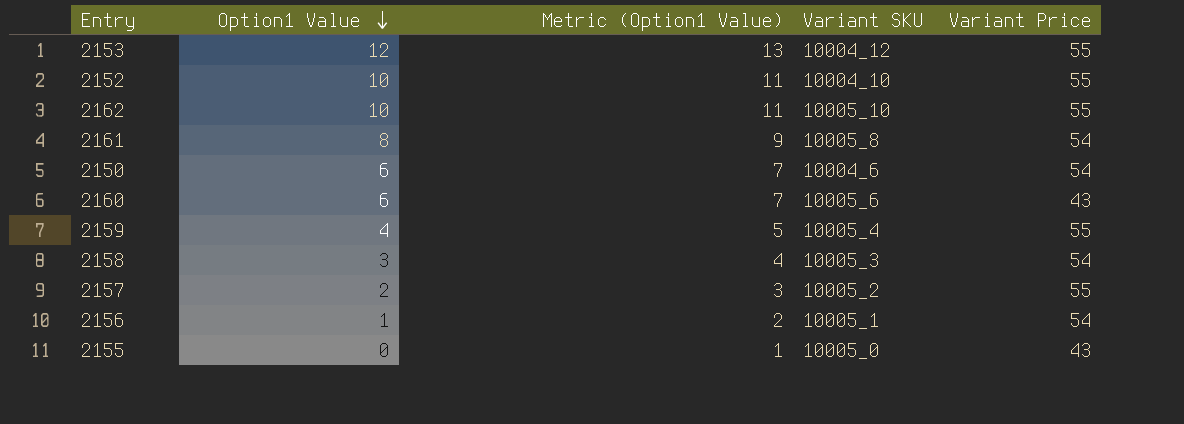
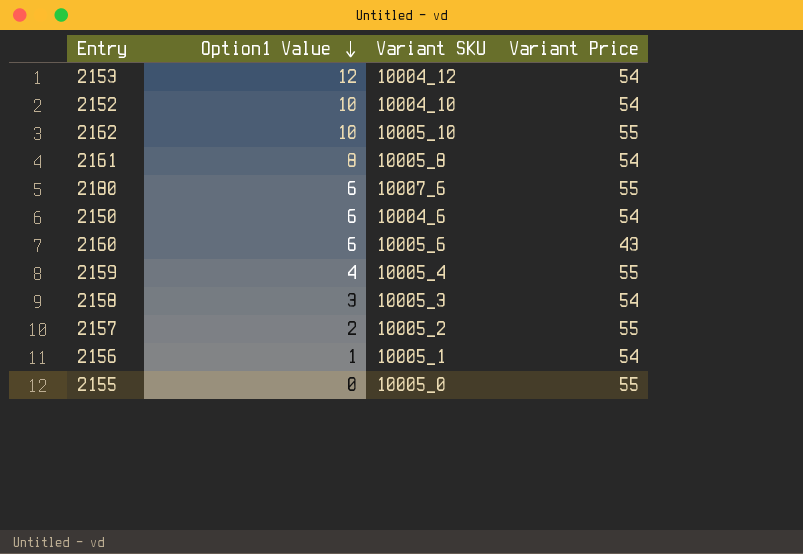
column Metric (Option1 Value) | formula: [Option1 Value] + 1 -> none
2153 | Variant Price: 55 -> 54
2152 | Variant Price: 55 -> 54
row 2180: none -> 6 | 10007_6 | 55
2155 | Variant Price: 43 -> 55

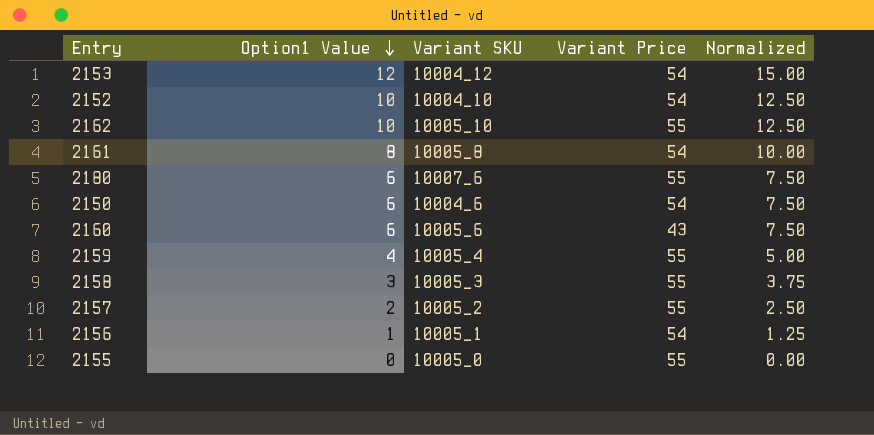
column Normalized | formula: none -> [Option1 Value] * 1.25
2158 | Variant Price: 54 -> 55

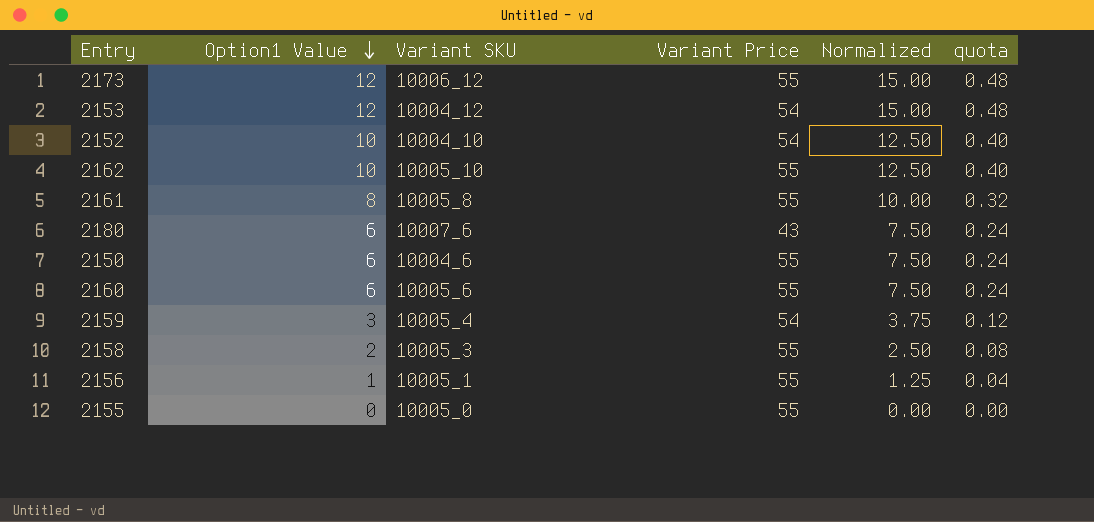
column quota | formula: none -> [Option1 Value] * 0.04
row 2157: 2 | 10005_2 | 55 | 2.50 -> none
row 2173: none -> 12 | 10006_12 | 55 | 15.00 | 0.48
2161 | Variant Price: 54 -> 55
2180 | Variant Price: 55 -> 43
2150 | Variant Price: 54 -> 55
2160 | Variant Price: 43 -> 55
2159 | Option1 Value: 4 -> 3
2159 | Variant Price: 55 -> 54
2159 | Normalized: 5.00 -> 3.75
2158 | Option1 Value: 3 -> 2
2158 | Normalized: 3.75 -> 2.50
2156 | Variant Price: 54 -> 55

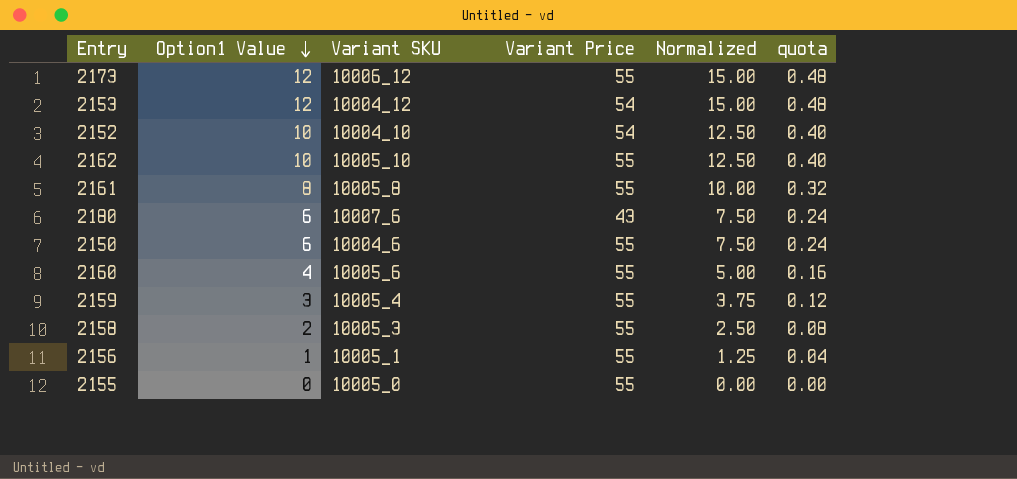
2160 | Option1 Value: 6 -> 4
2160 | Normalized: 7.50 -> 5.00
2160 | quota: 0.24 -> 0.16
2159 | Variant Price: 54 -> 55

